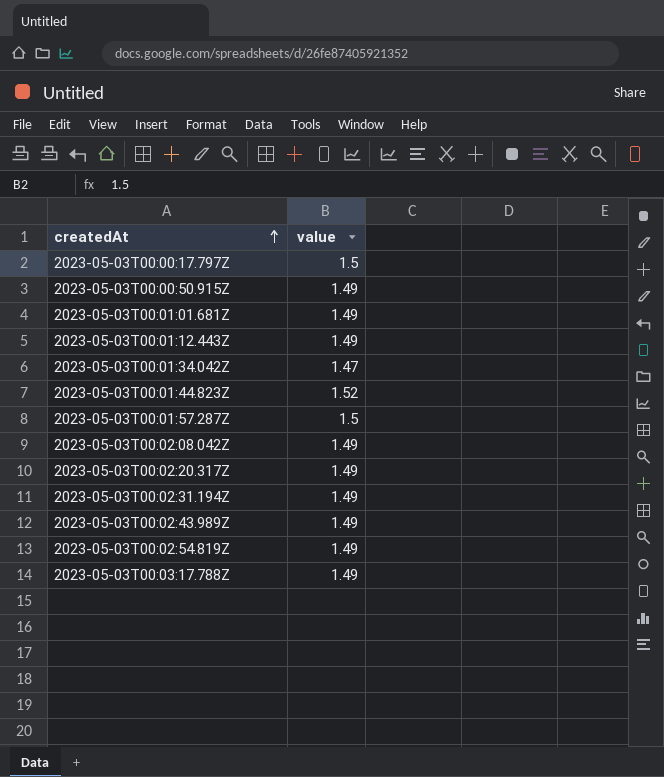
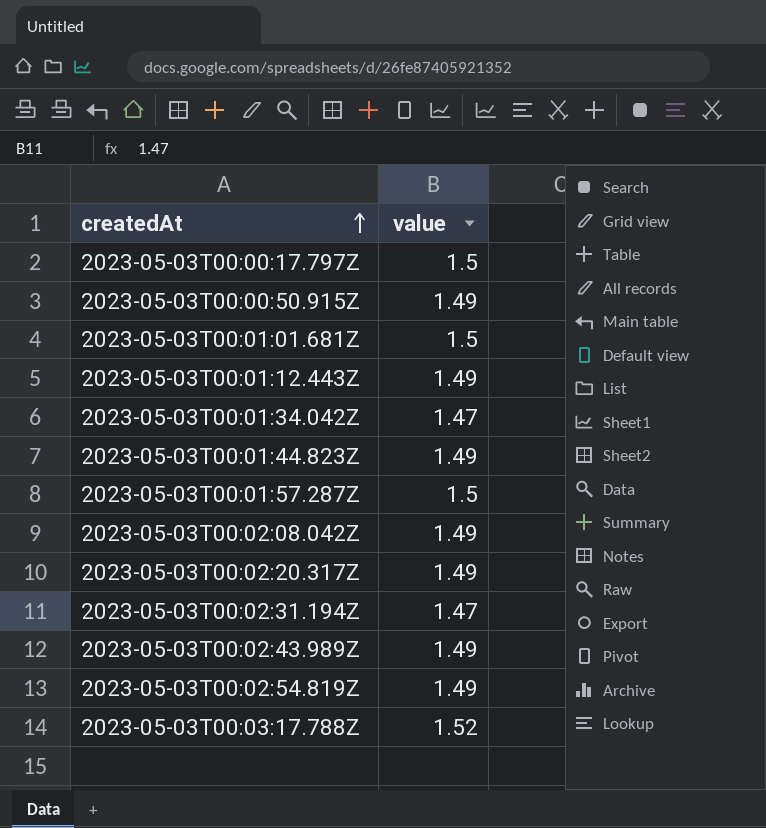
2023-05-03T00:01:01.681Z | value: 1.49 -> 1.5
2023-05-03T00:01:44.823Z | value: 1.52 -> 1.49
2023-05-03T00:02:31.194Z | value: 1.49 -> 1.47
2023-05-03T00:03:17.788Z | value: 1.49 -> 1.52

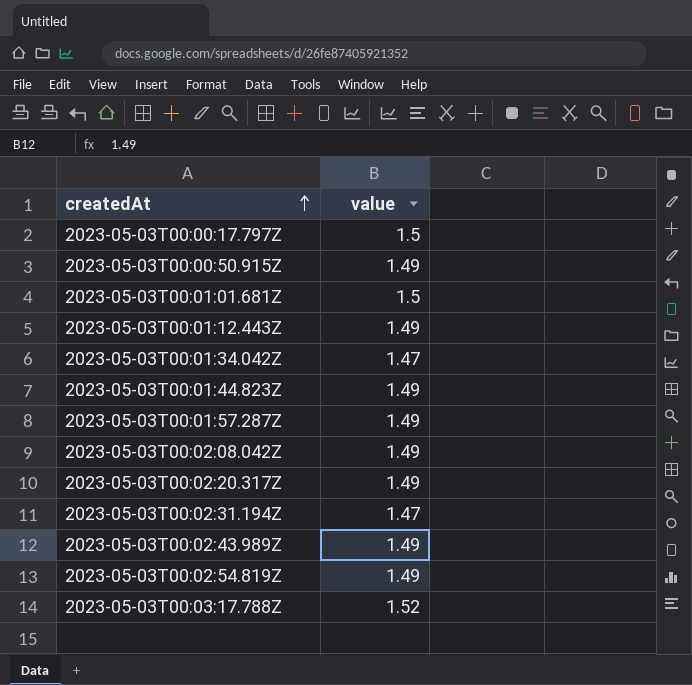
2023-05-03T00:01:57.287Z | value: 1.5 -> 1.49

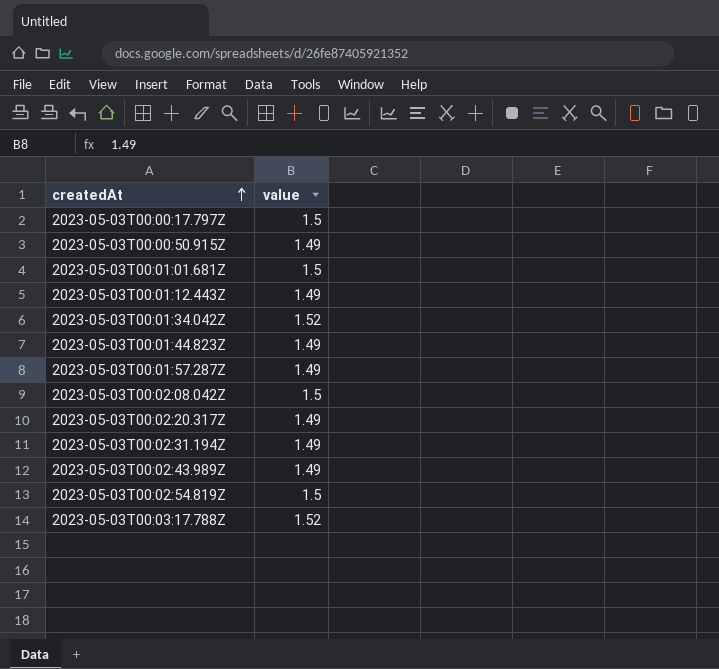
2023-05-03T00:01:34.042Z | value: 1.47 -> 1.52
2023-05-03T00:02:08.042Z | value: 1.49 -> 1.5
2023-05-03T00:02:31.194Z | value: 1.47 -> 1.49
2023-05-03T00:02:54.819Z | value: 1.49 -> 1.5

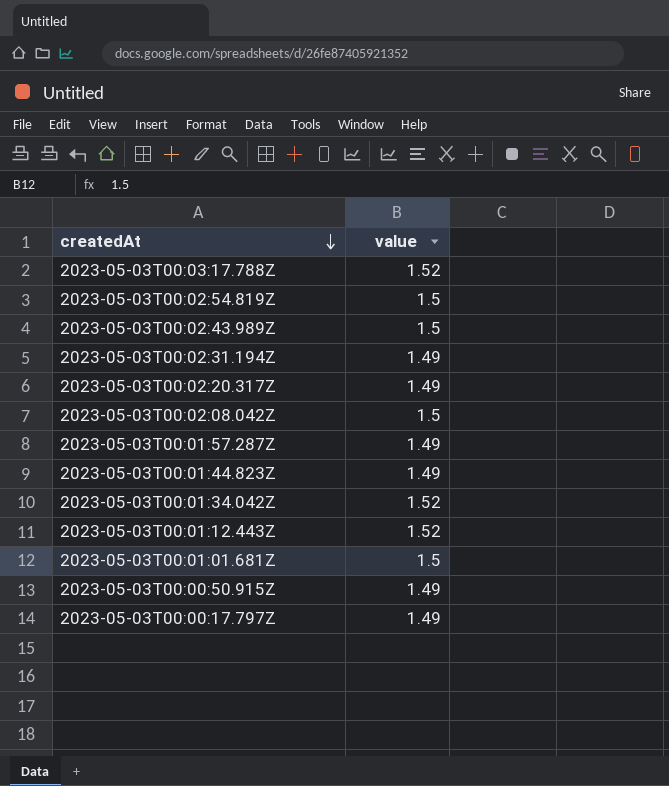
row order: createdAt ascending -> createdAt descending
2023-05-03T00:02:43.989Z | value: 1.49 -> 1.5
2023-05-03T00:01:12.443Z | value: 1.49 -> 1.52
2023-05-03T00:00:17.797Z | value: 1.5 -> 1.49

